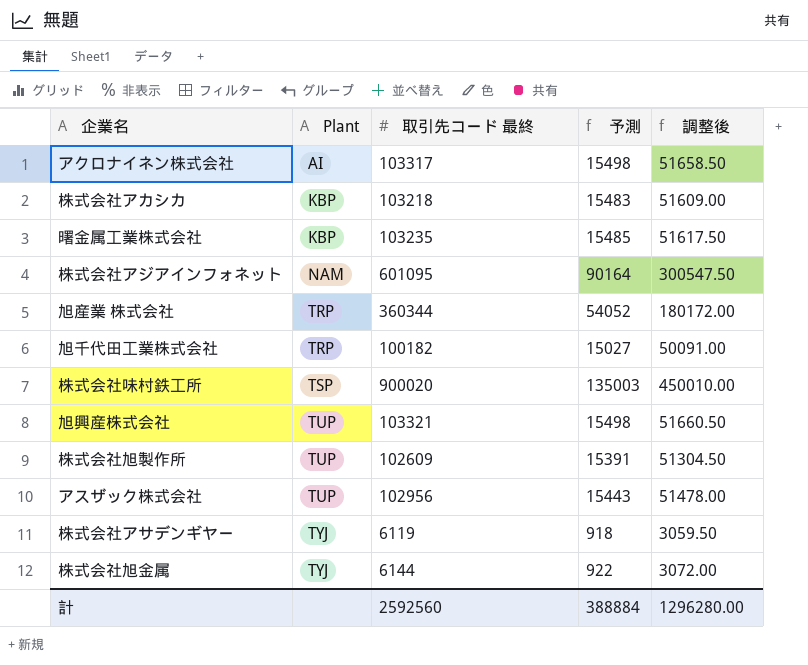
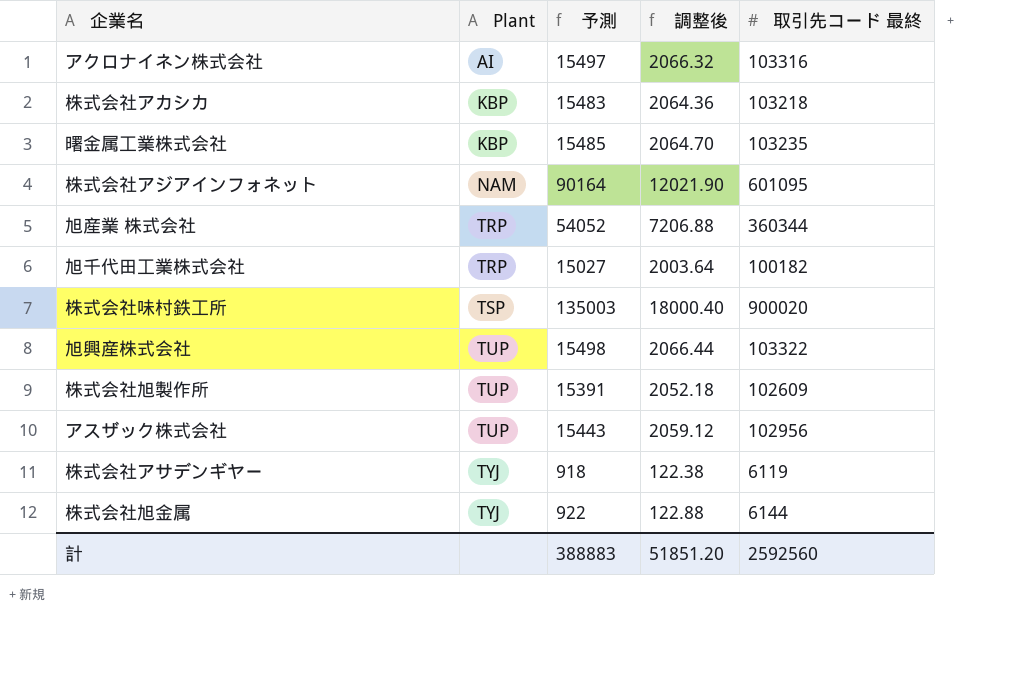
column 調整後 | formula: [取引先コード 最終] * 0.5 -> [取引先コード 最終] * 0.02
column 取引先コード 最終 | position: 3 -> 5
アクロナイネン株式会社 | 予測: 15498 -> 15497
アクロナイネン株式会社 | 取引先コード 最終: 103317 -> 103316
旭興産株式会社 | 取引先コード 最終: 103321 -> 103322
計 | 予測: 388884 -> 388883
計 | 調整後: 1296280.00 -> 51851.20

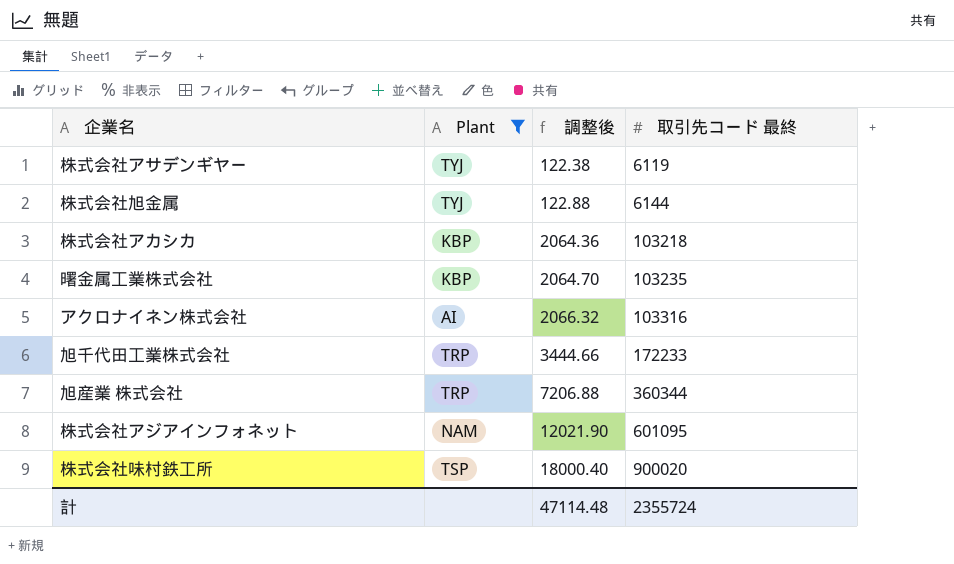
filter: none -> Plant != TUP
row order: Plant ascending -> 調整後 ascending
column 予測 | formula: [取引先コード 最終] * 0.15 -> none
旭千代田工業株式会社 | 調整後: 2003.64 -> 3444.66
旭千代田工業株式会社 | 取引先コード 最終: 100182 -> 172233
計 | 調整後: 51851.20 -> 47114.48
計 | 取引先コード 最終: 2592560 -> 2355724

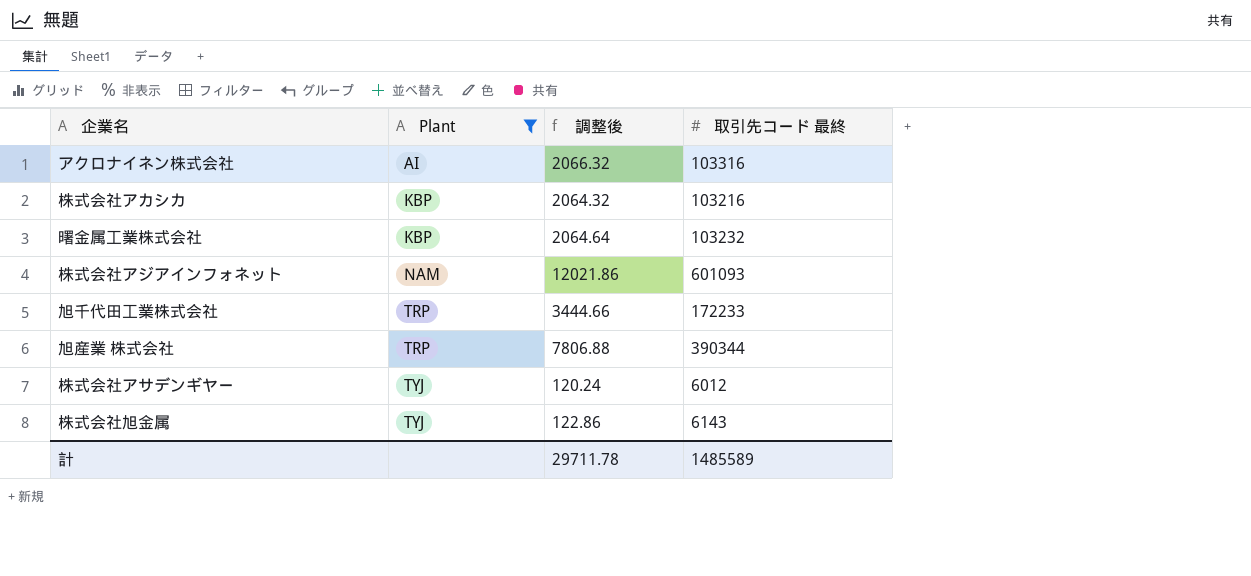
row order: 調整後 ascending -> Plant ascending
row 株式会社味村鉄工所: TSP | 18000.40 | 900020 -> none
株式会社アカシカ | 調整後: 2064.36 -> 2064.32
株式会社アカシカ | 取引先コード 最終: 103218 -> 103216
曙金属工業株式会社 | 調整後: 2064.70 -> 2064.64
曙金属工業株式会社 | 取引先コード 最終: 103235 -> 103232
株式会社アジアインフォネット | 調整後: 12021.90 -> 12021.86
株式会社アジアインフォネット | 取引先コード 最終: 601095 -> 601093
旭産業 株式会社 | 調整後: 7206.88 -> 7806.88
旭産業 株式会社 | 取引先コード 最終: 360344 -> 390344
株式会社アサデンギヤー | 調整後: 122.38 -> 120.24
株式会社アサデンギヤー | 取引先コード 最終: 6119 -> 6012
株式会社旭金属 | 調整後: 122.88 -> 122.86
株式会社旭金属 | 取引先コード 最終: 6144 -> 6143
計 | 調整後: 47114.48 -> 29711.78
計 | 取引先コード 最終: 2355724 -> 1485589

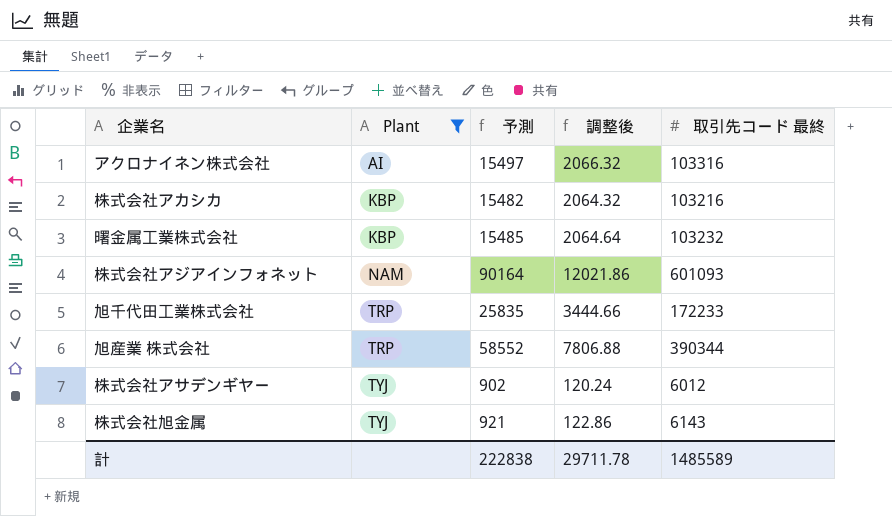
column 予測 | formula: none -> [取引先コード 最終] * 0.15

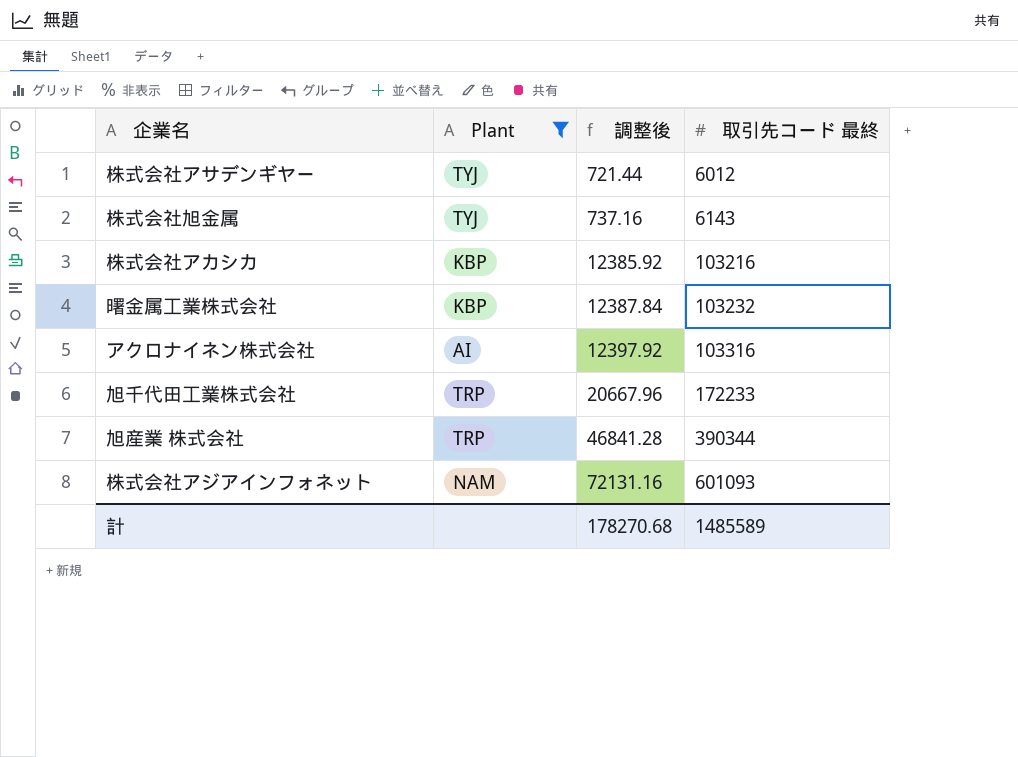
row order: Plant ascending -> 調整後 ascending
column 予測 | formula: [取引先コード 最終] * 0.15 -> none
column 調整後 | formula: [取引先コード 最終] * 0.02 -> [取引先コード 最終] * 0.12
計 | 調整後: 29711.78 -> 178270.68

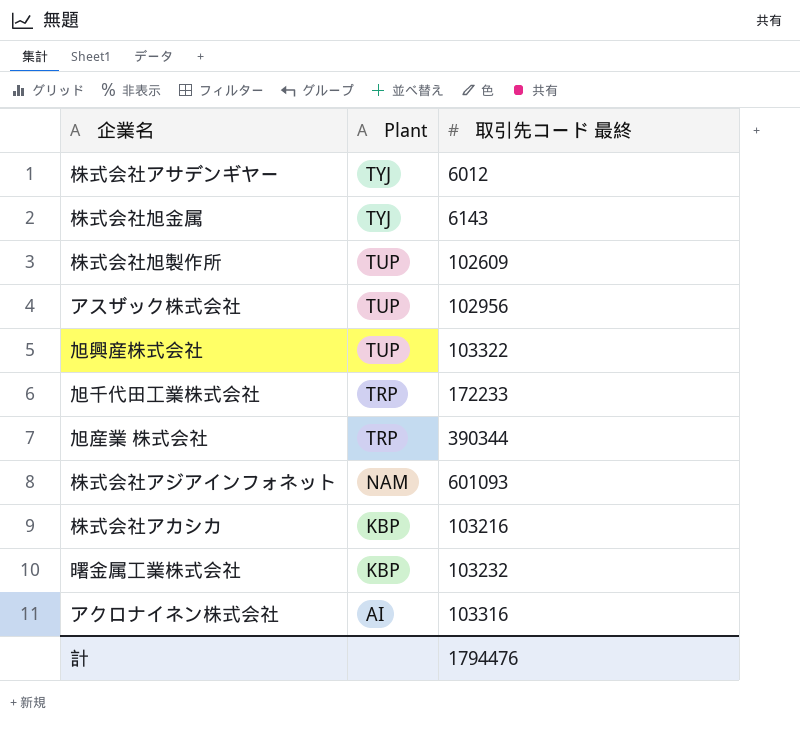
filter: Plant != TUP -> none
row order: 調整後 ascending -> Plant descending
column 調整後 | formula: [取引先コード 最終] * 0.12 -> none
計 | 取引先コード 最終: 1485589 -> 1794476

